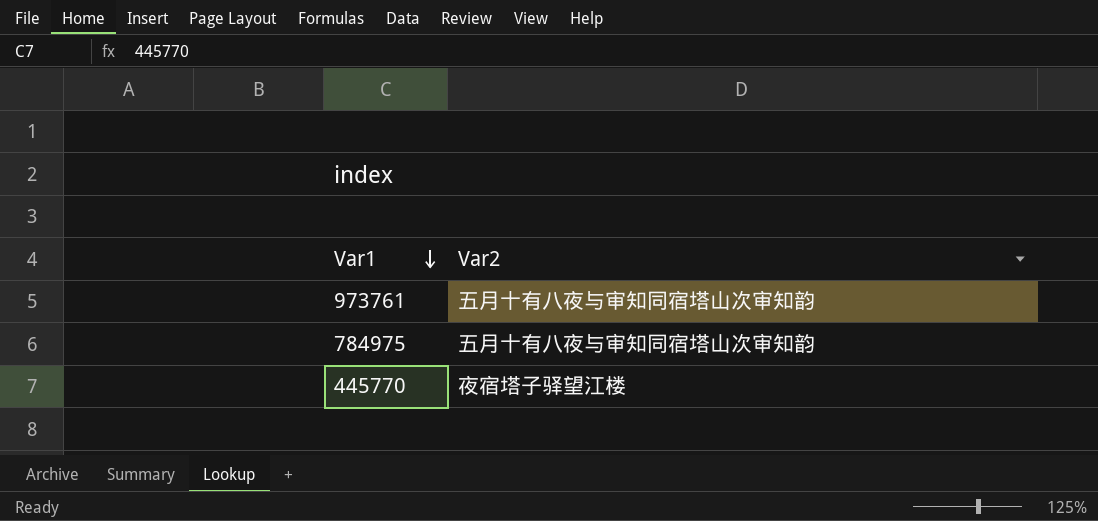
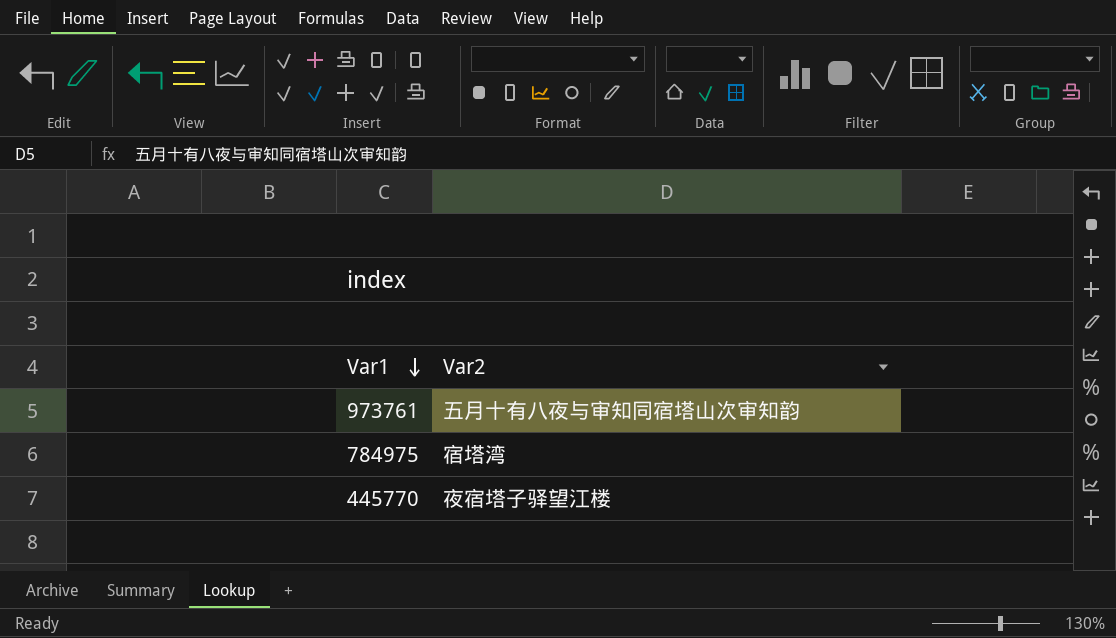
784975 | Var2: 五月十有八夜与审知同宿塔山次审知韵 -> 宿塔湾

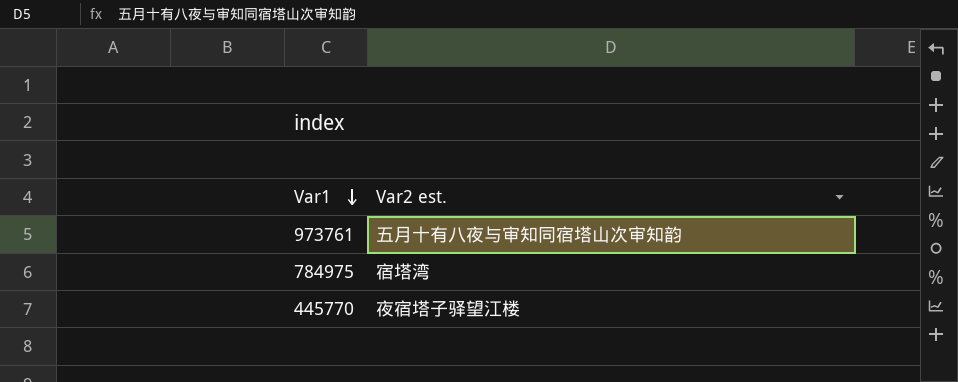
column name: Var2 -> Var2 est.

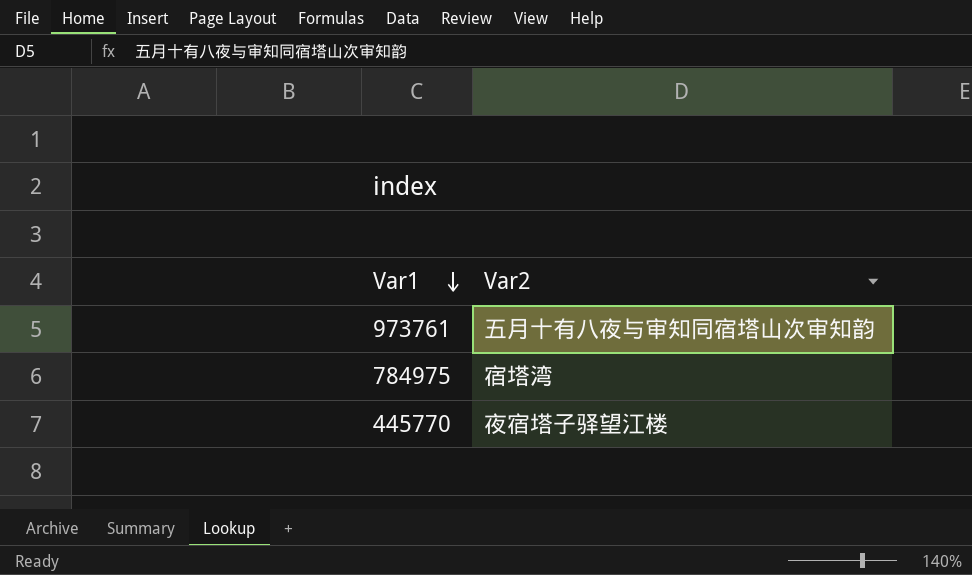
column name: Var2 est. -> Var2

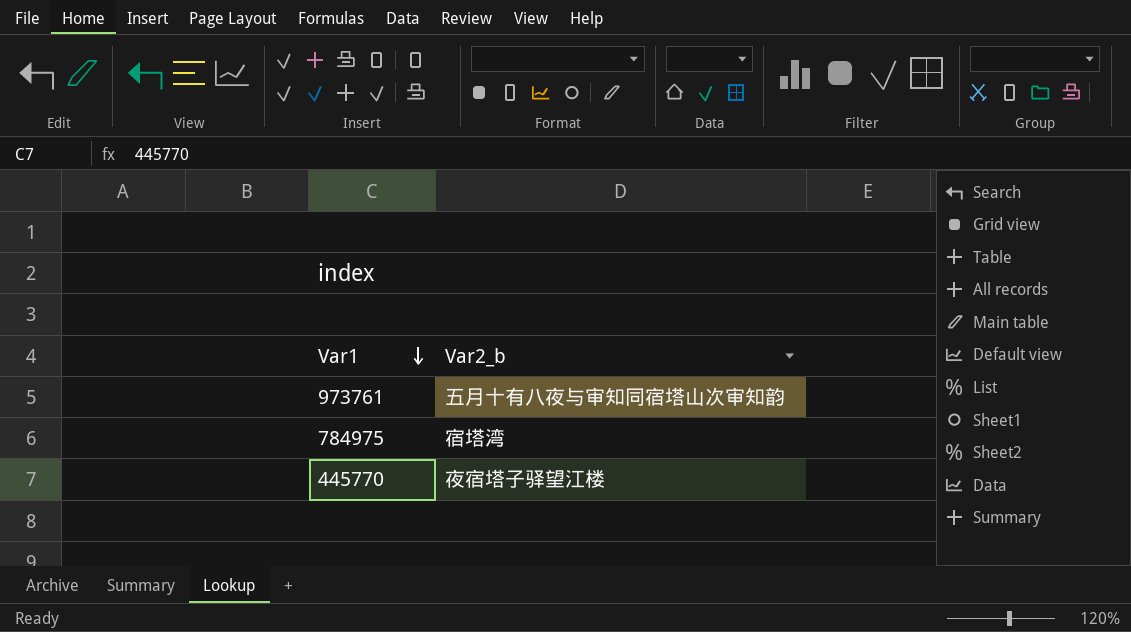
column name: Var2 -> Var2_b

